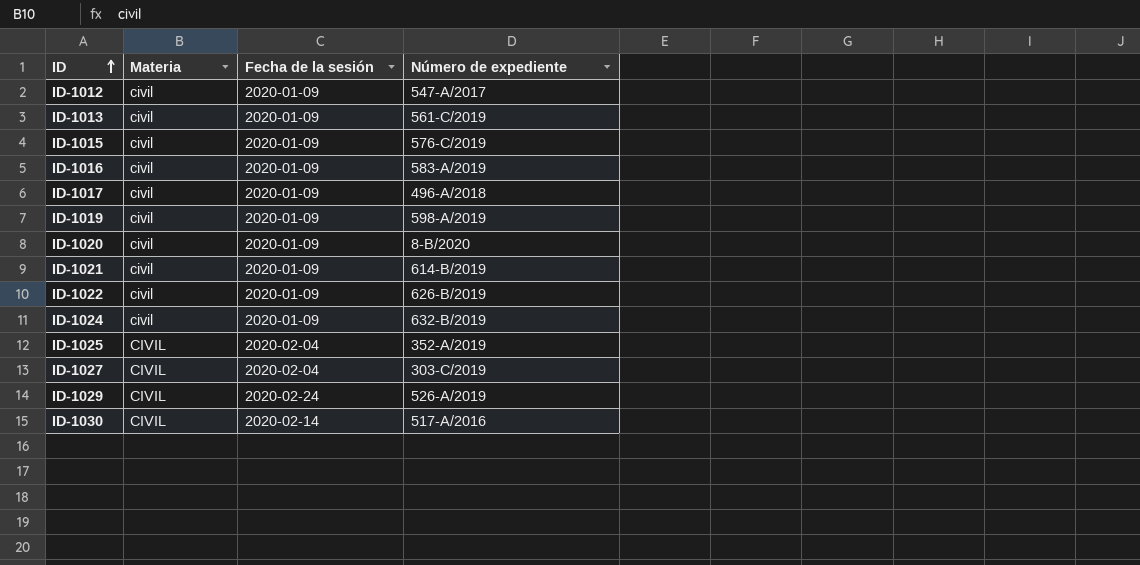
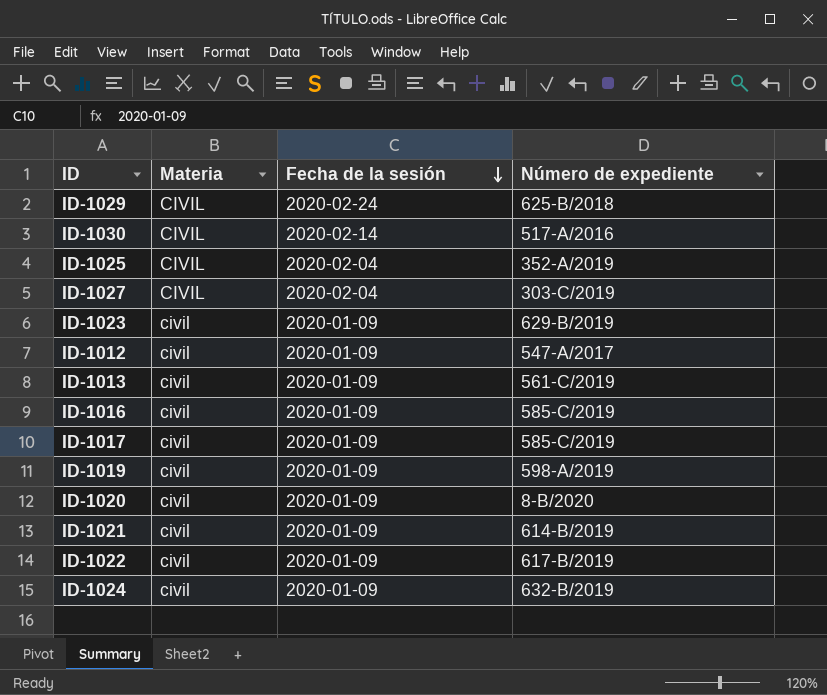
row order: ID ascending -> Fecha de la sesión descending
row ID-1015: civil | 2020-01-09 | 576-C/2019 -> none
ID-1029 | Número de expediente: 526-A/2019 -> 625-B/2018
row ID-1023: none -> civil | 2020-01-09 | 629-B/2019
ID-1016 | Número de expediente: 583-A/2019 -> 585-C/2019
ID-1017 | Número de expediente: 496-A/2018 -> 585-C/2019
ID-1022 | Número de expediente: 626-B/2019 -> 617-B/2019

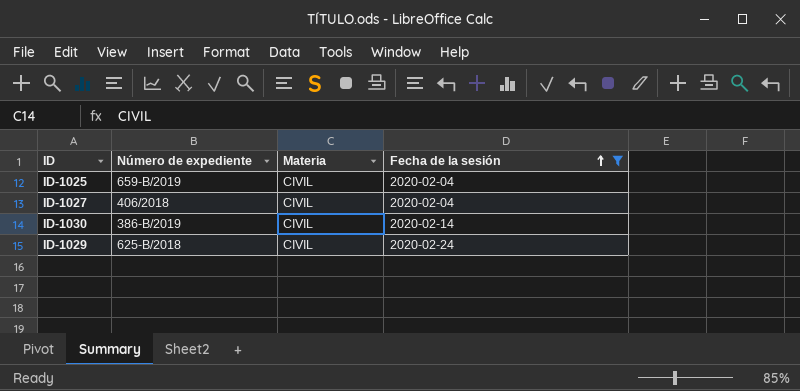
filter: none -> Fecha de la sesión != 2020-01-09
row order: Fecha de la sesión descending -> Fecha de la sesión ascending
column Número de expediente | position: 4 -> 2
ID-1025 | Número de expediente: 352-A/2019 -> 659-B/2019
ID-1027 | Número de expediente: 303-C/2019 -> 406/2018
ID-1030 | Número de expediente: 517-A/2016 -> 386-B/2019

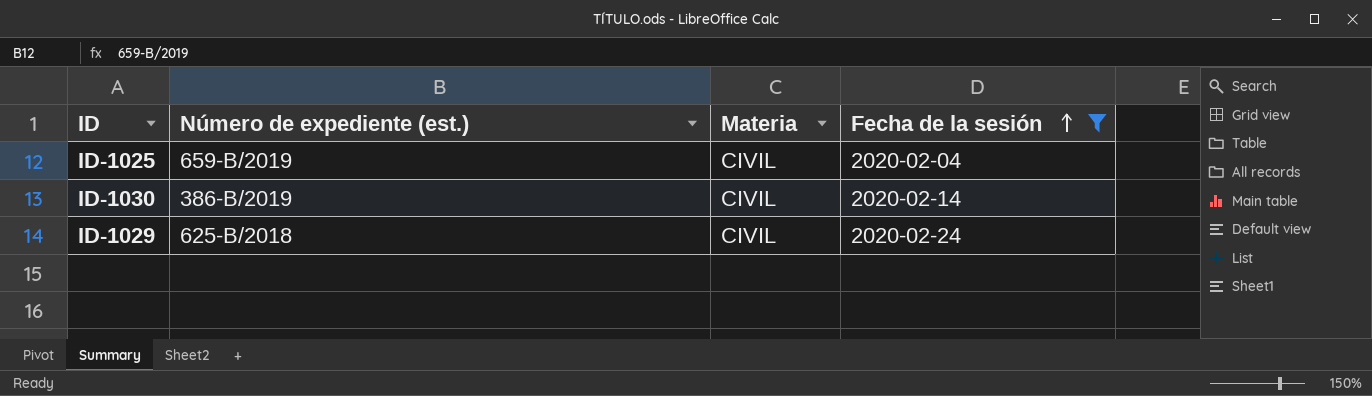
column name: Número de expediente -> Número de expediente (est.)
row ID-1027: 406/2018 | CIVIL | 2020-02-04 -> none

